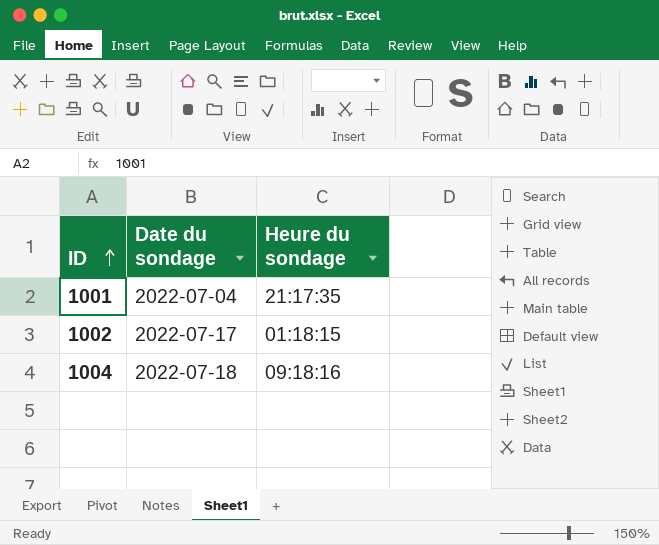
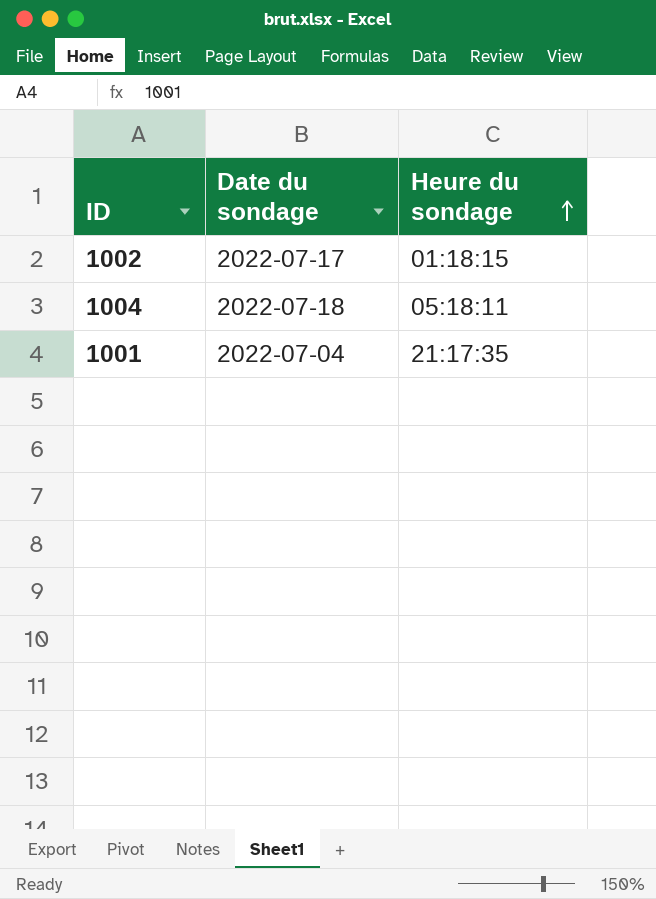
row order: ID ascending -> Heure du sondage ascending
1004 | Heure du sondage: 09:18:16 -> 05:18:11

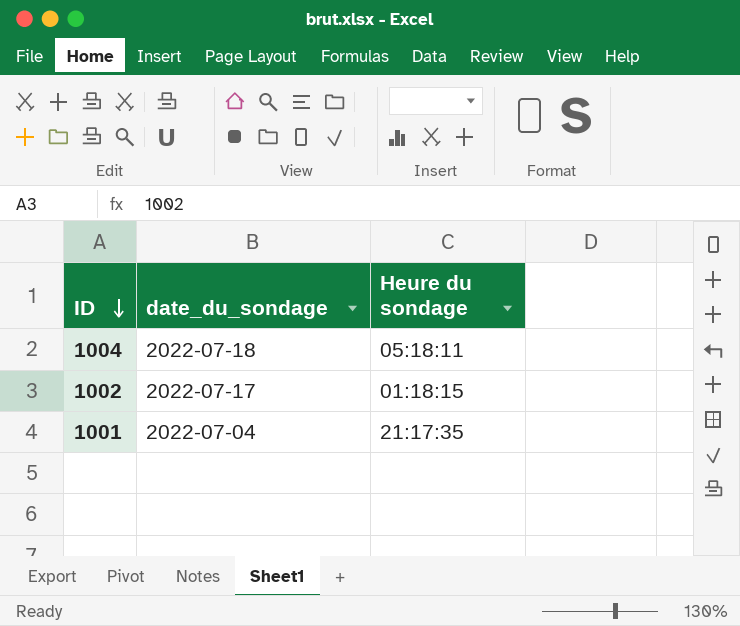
row order: Heure du sondage ascending -> ID descending
column name: Date du sondage -> date_du_sondage

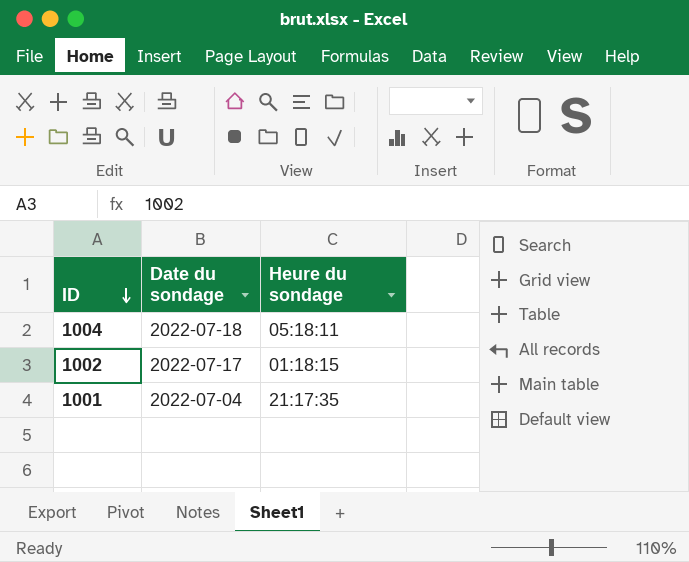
column name: date_du_sondage -> Date du sondage

